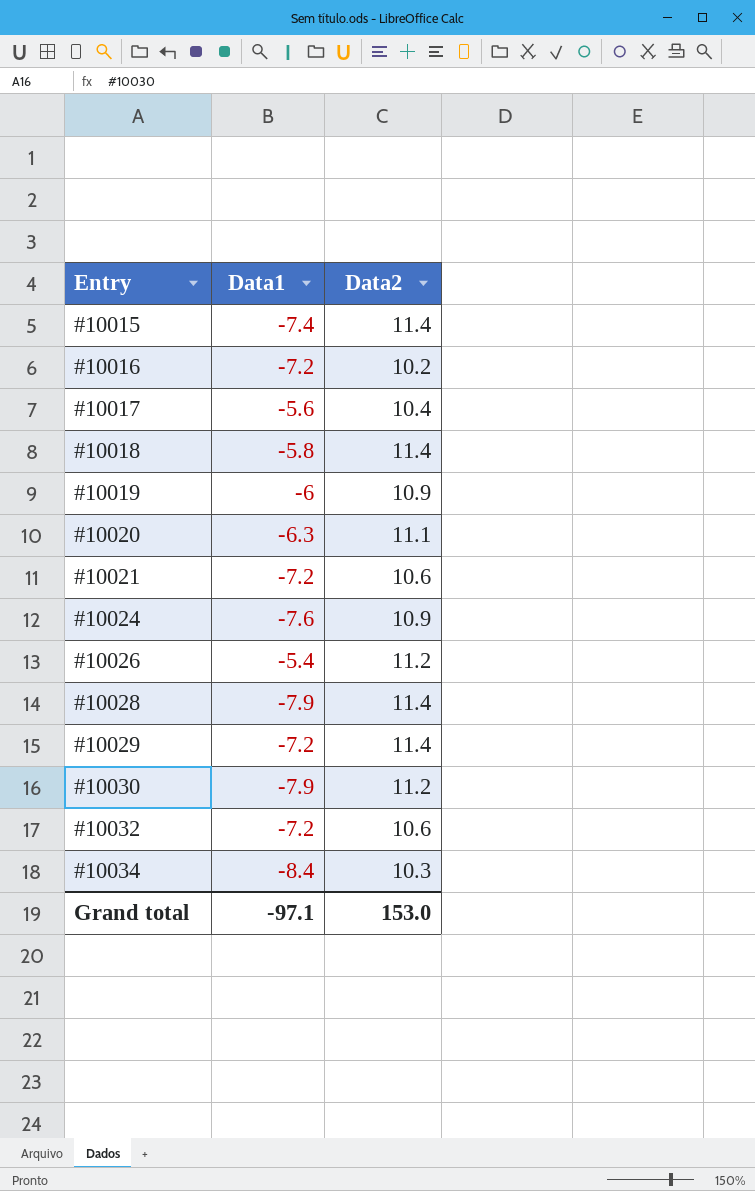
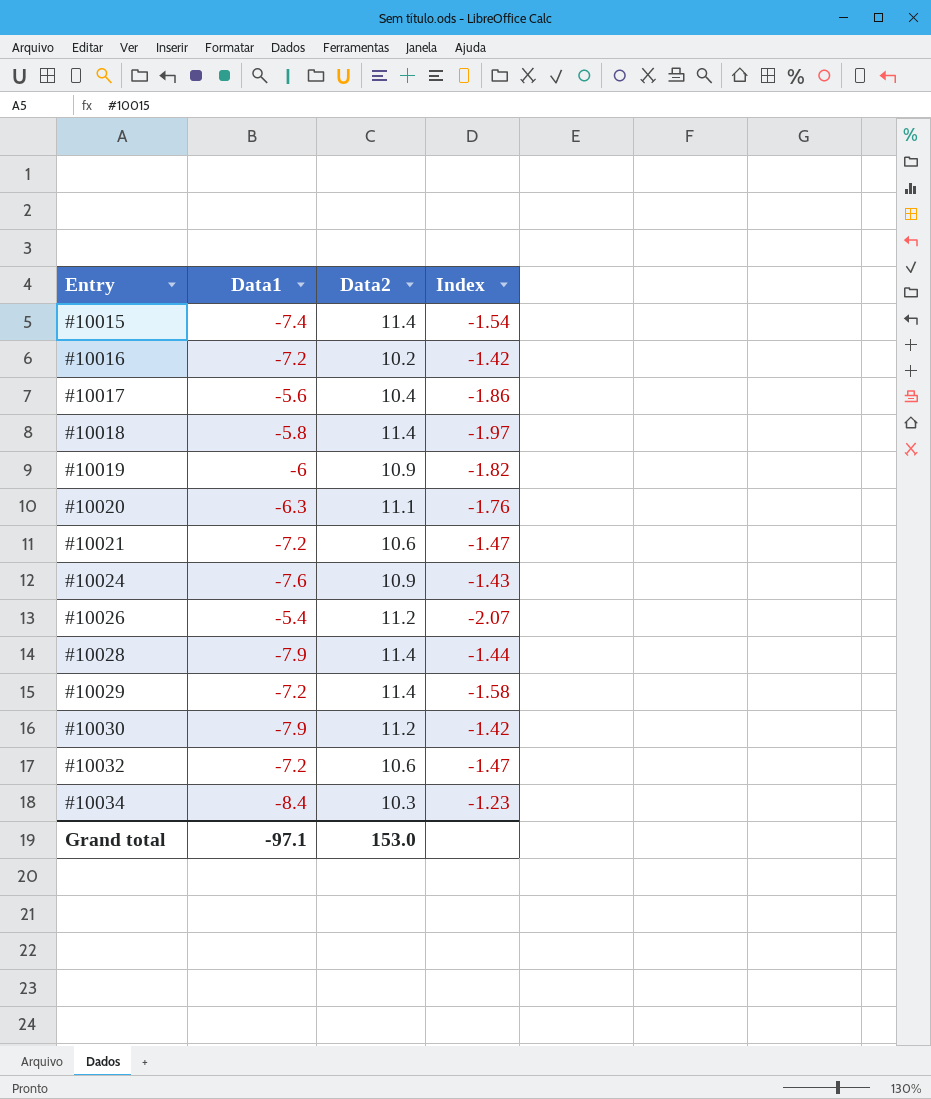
column Index | formula: none -> [Data2] / [Data1]

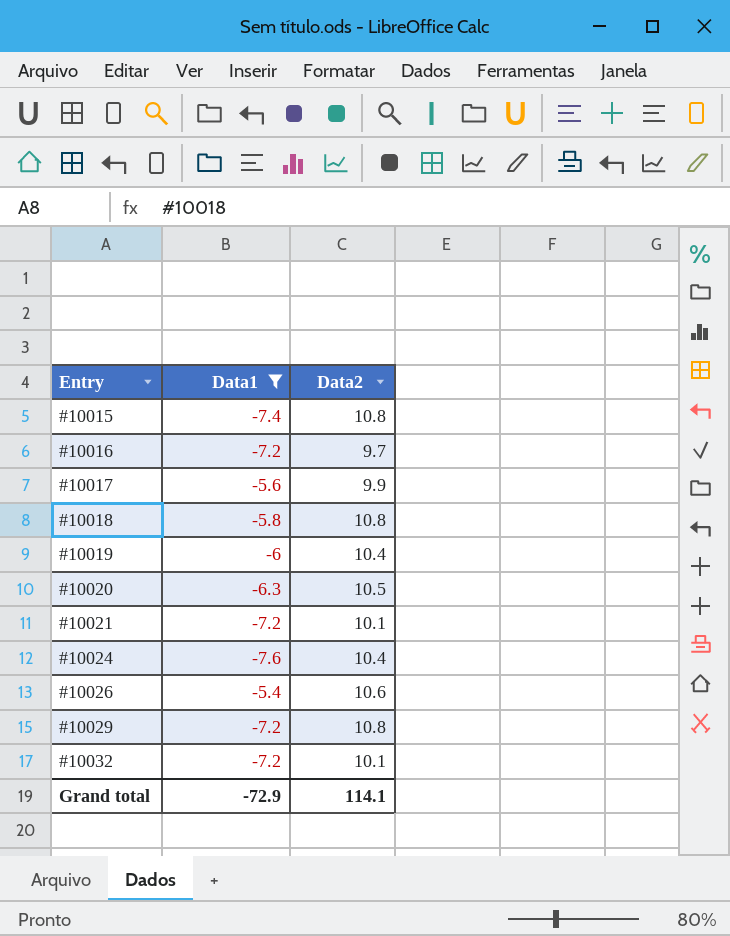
filter: none -> Data1 >= -7.6
column Index | formula: [Data2] / [Data1] -> none
#10015 | Data2: 11.4 -> 10.8
#10016 | Data2: 10.2 -> 9.7
#10017 | Data2: 10.4 -> 9.9
#10018 | Data2: 11.4 -> 10.8
#10019 | Data2: 10.9 -> 10.4
#10020 | Data2: 11.1 -> 10.5
#10021 | Data2: 10.6 -> 10.1
#10024 | Data2: 10.9 -> 10.4
#10026 | Data2: 11.2 -> 10.6
#10029 | Data2: 11.4 -> 10.8
#10032 | Data2: 10.6 -> 10.1
Grand total | Data1: -97.1 -> -72.9
Grand total | Data2: 153.0 -> 114.1

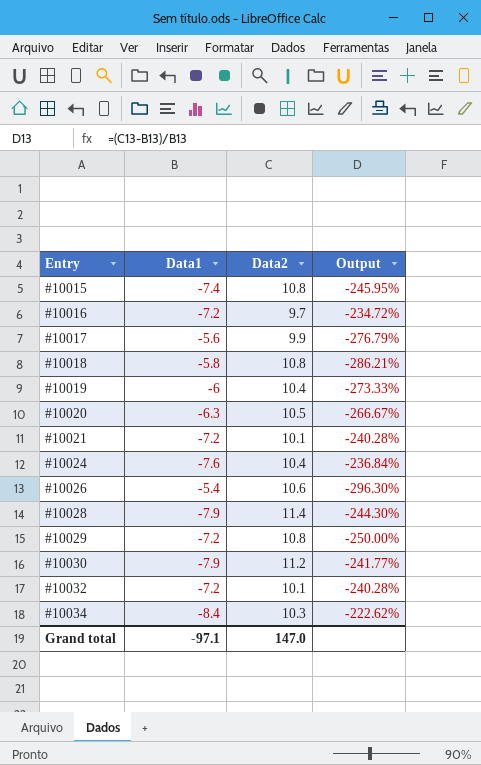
filter: Data1 >= -7.6 -> none
column Output | formula: none -> ([Data2] - [Data1]) / [Data1]
Grand total | Data1: -72.9 -> -97.1
Grand total | Data2: 114.1 -> 147.0

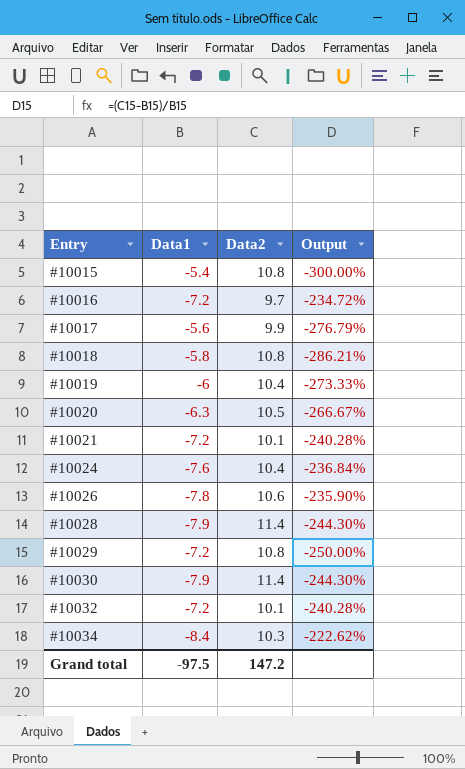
#10015 | Data1: -7.4 -> -5.4
#10015 | Output: -245.95% -> -300.00%
#10026 | Data1: -5.4 -> -7.8
#10026 | Output: -296.30% -> -235.90%
#10030 | Data2: 11.2 -> 11.4
#10030 | Output: -241.77% -> -244.30%
Grand total | Data1: -97.1 -> -97.5
Grand total | Data2: 147.0 -> 147.2

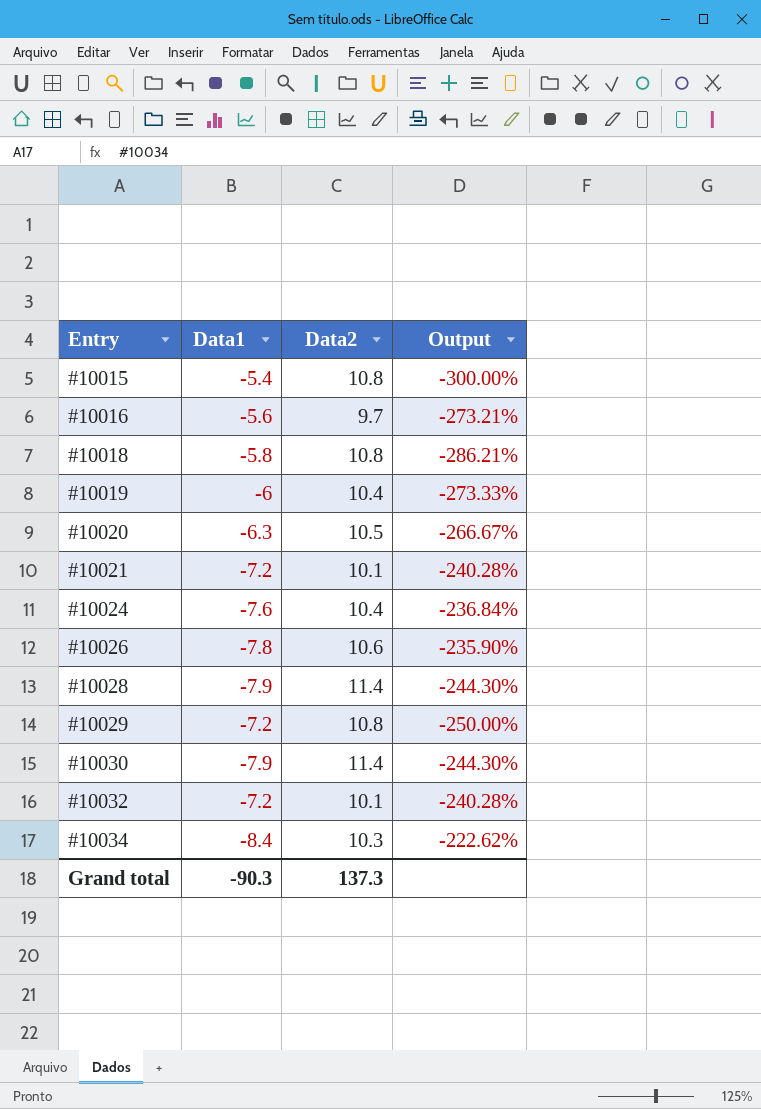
row #10017: -5.6 | 9.9 | -276.79% -> none
#10016 | Data1: -7.2 -> -5.6
#10016 | Output: -234.72% -> -273.21%
Grand total | Data1: -97.5 -> -90.3
Grand total | Data2: 147.2 -> 137.3

